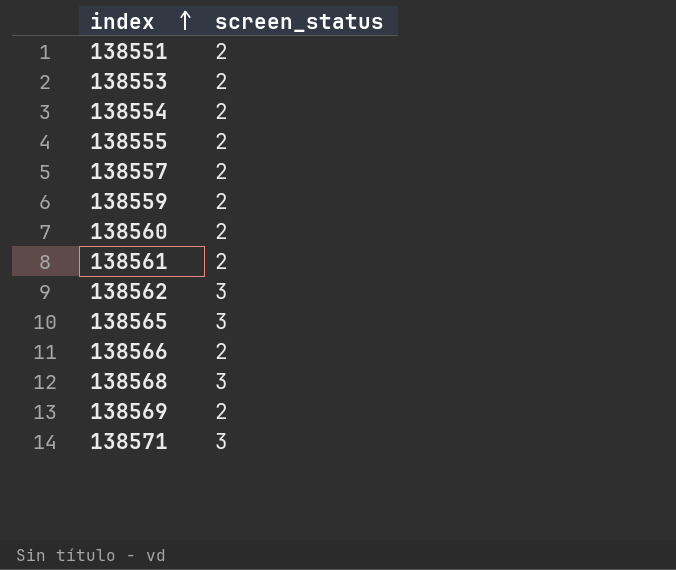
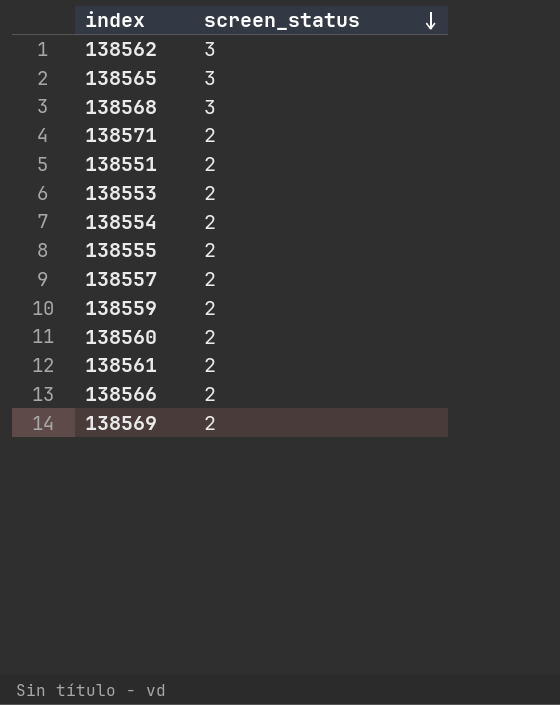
row order: index ascending -> screen_status descending
138571 | screen_status: 3 -> 2

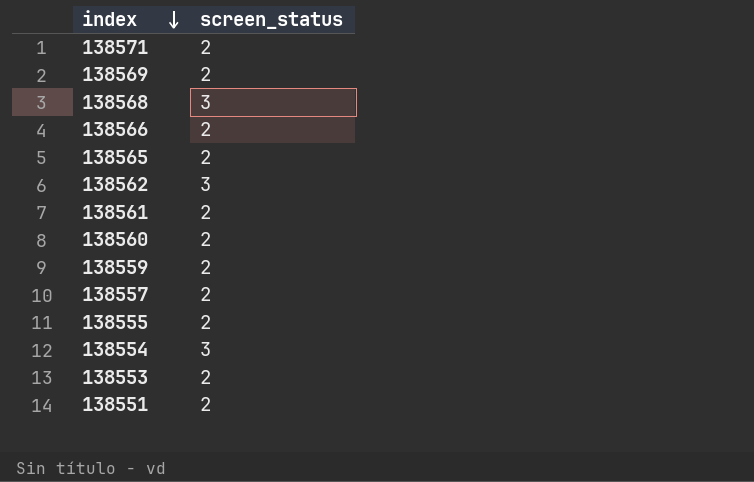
row order: screen_status descending -> index descending
138565 | screen_status: 3 -> 2
138554 | screen_status: 2 -> 3

